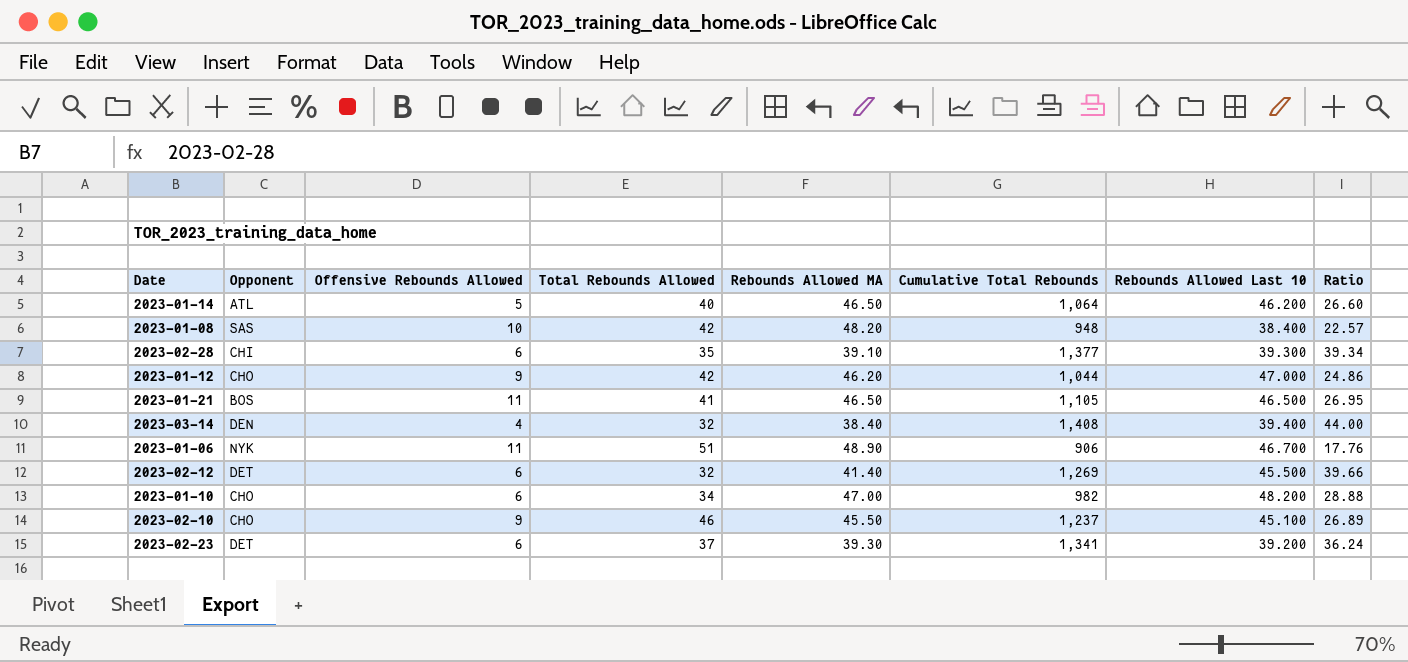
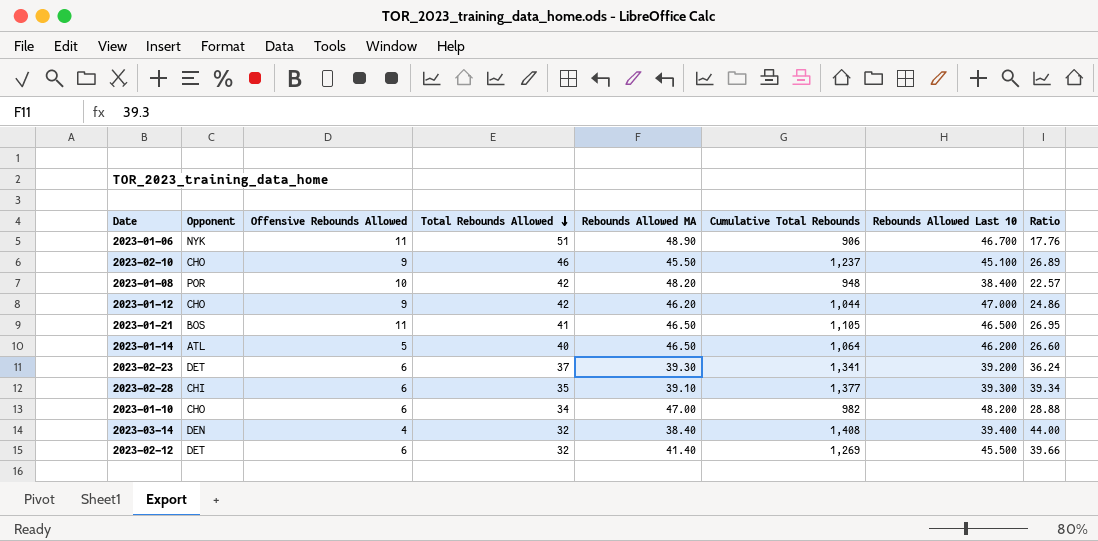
row order: none -> Total Rebounds Allowed descending
2023-01-08 | Opponent: SAS -> POR

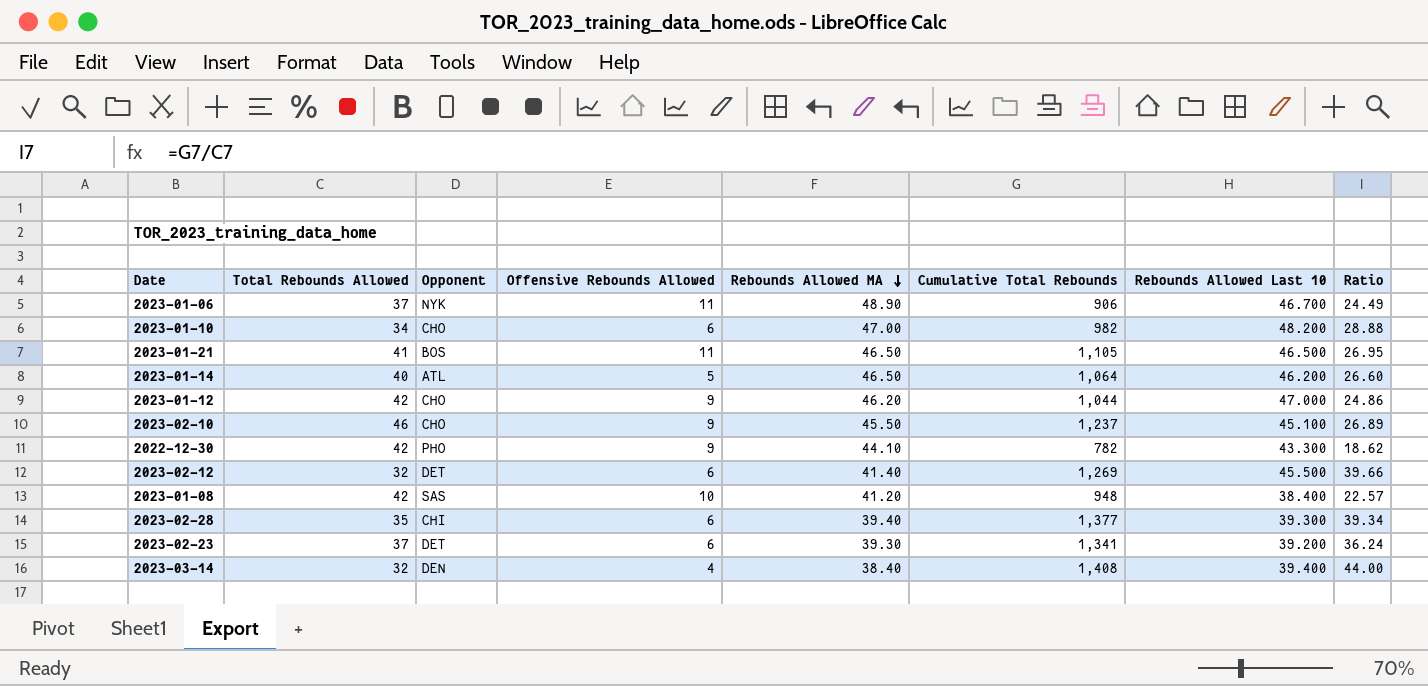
row order: Total Rebounds Allowed descending -> Rebounds Allowed MA descending
column Total Rebounds Allowed | position: 4 -> 2
2023-01-06 | Total Rebounds Allowed: 51 -> 37
2023-01-06 | Ratio: 17.76 -> 24.49
row 2022-12-30: none -> 42 | PHO | 9 | 44.10 | 782 | 43.300 | 18.62
2023-01-08 | Opponent: POR -> SAS
2023-01-08 | Rebounds Allowed MA: 48.20 -> 41.20
2023-02-28 | Rebounds Allowed MA: 39.10 -> 39.40

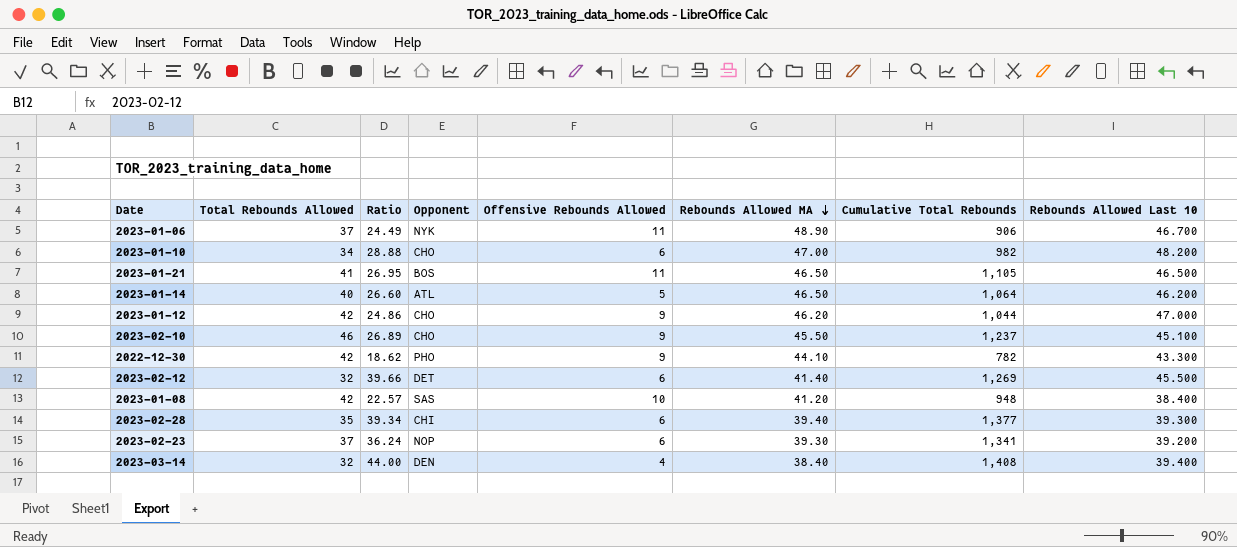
column Ratio | position: 8 -> 3
2023-02-23 | Opponent: DET -> NOP

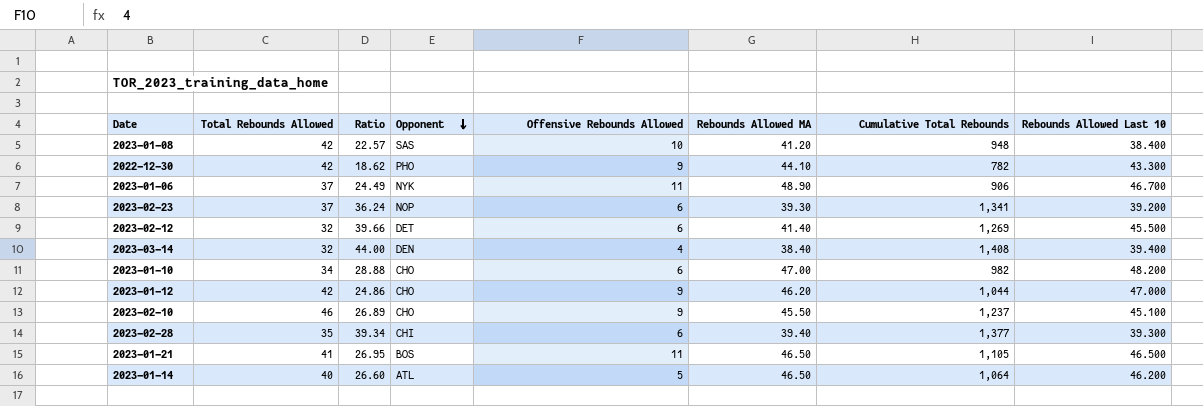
row order: Rebounds Allowed MA descending -> Opponent descending

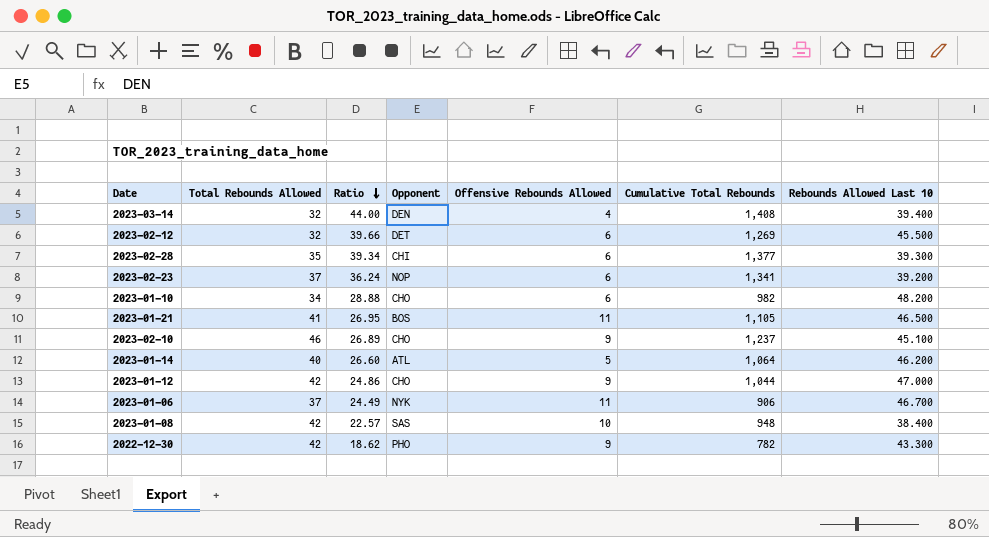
row order: Opponent descending -> Ratio descending
column Rebounds Allowed MA | position: 6 -> none

